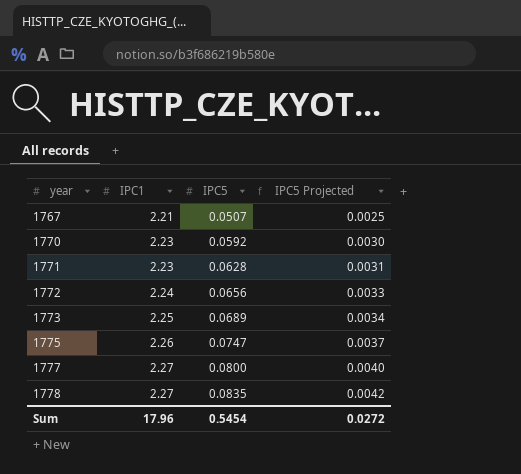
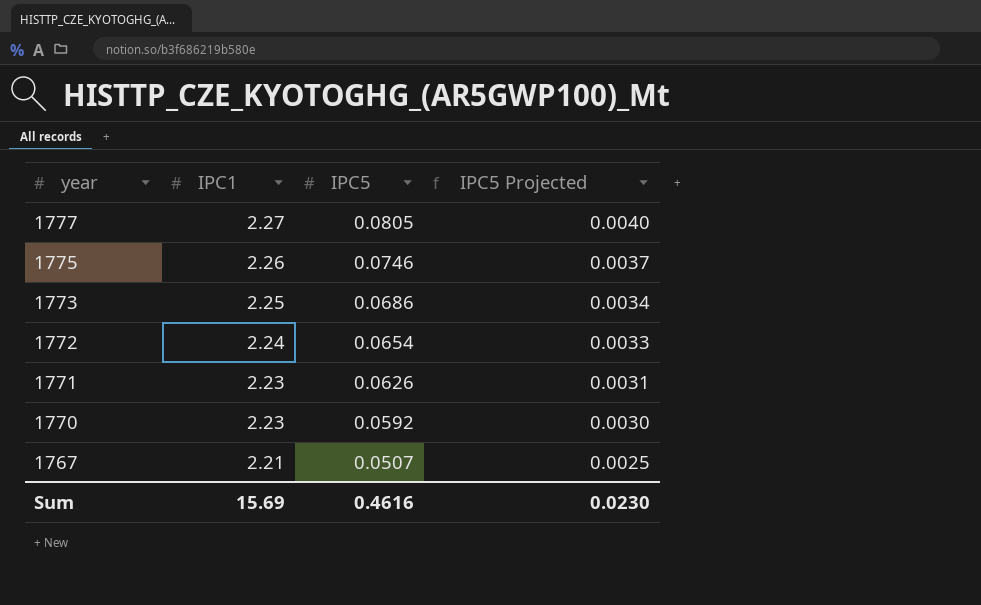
row order: year ascending -> year descending
row 1778: 2.27 | 0.0835 | 0.0042 -> none
1777 | IPC5: 0.0800 -> 0.0805
1775 | IPC5: 0.0747 -> 0.0746
1773 | IPC5: 0.0689 -> 0.0686
1772 | IPC5: 0.0656 -> 0.0654
1771 | IPC5: 0.0628 -> 0.0626
Sum | IPC1: 17.96 -> 15.69
Sum | IPC5: 0.5454 -> 0.4616
Sum | IPC5 Projected: 0.0272 -> 0.0230

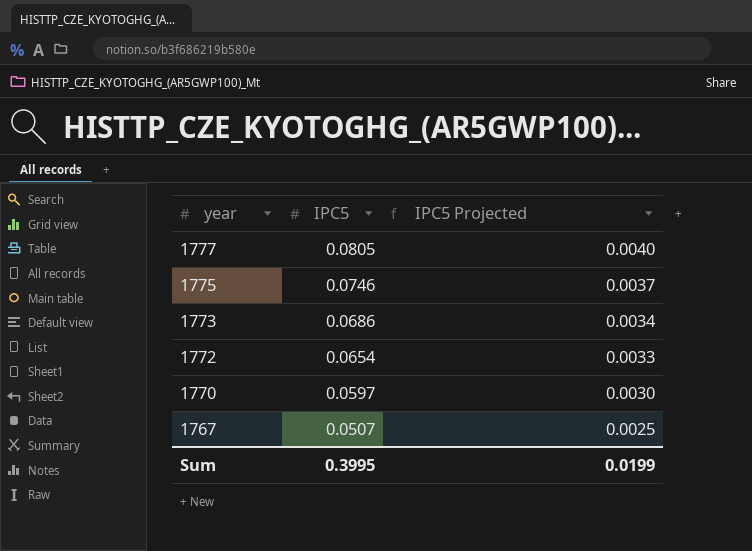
column IPC1 | position: 2 -> none
row 1771: 2.23 | 0.0626 | 0.0031 -> none
1770 | IPC5: 0.0592 -> 0.0597
Sum | IPC5: 0.4616 -> 0.3995
Sum | IPC5 Projected: 0.0230 -> 0.0199

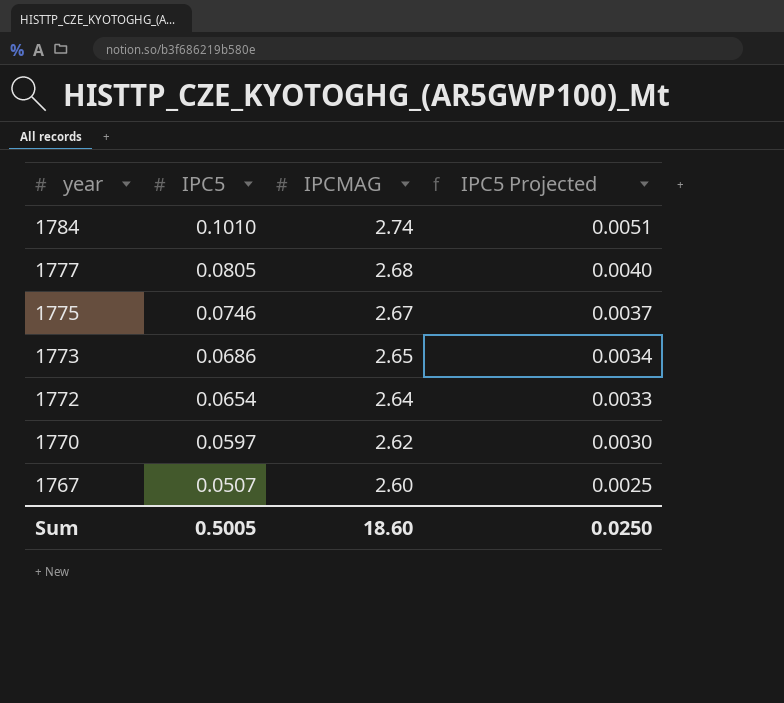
column IPCMAG | position: none -> 3
row 1784: none -> 0.1010 | 2.74 | 0.0051
Sum | IPC5: 0.3995 -> 0.5005
Sum | IPC5 Projected: 0.0199 -> 0.0250

